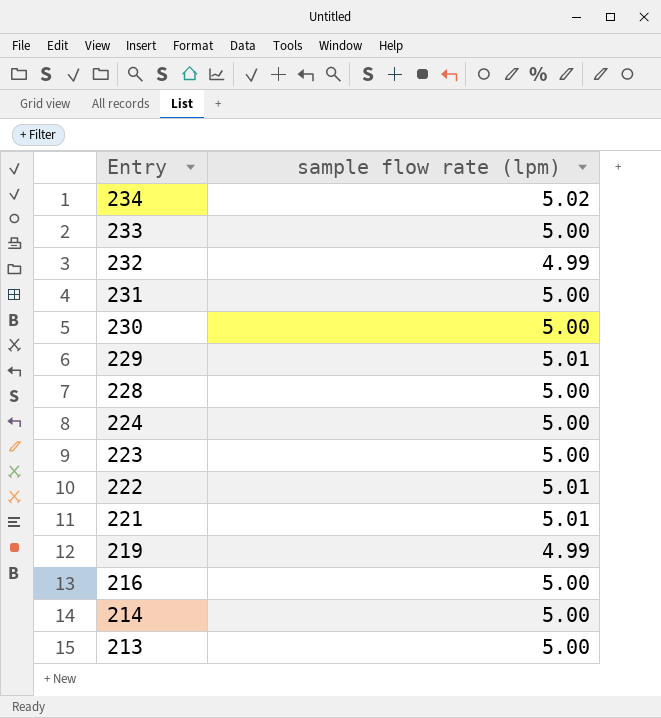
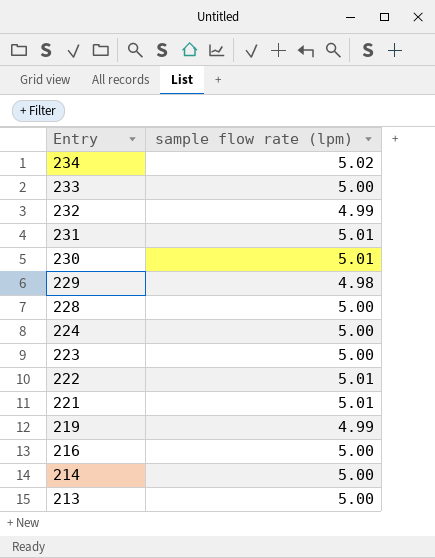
231 | sample flow rate (lpm): 5.00 -> 5.01
230 | sample flow rate (lpm): 5.00 -> 5.01
229 | sample flow rate (lpm): 5.01 -> 4.98

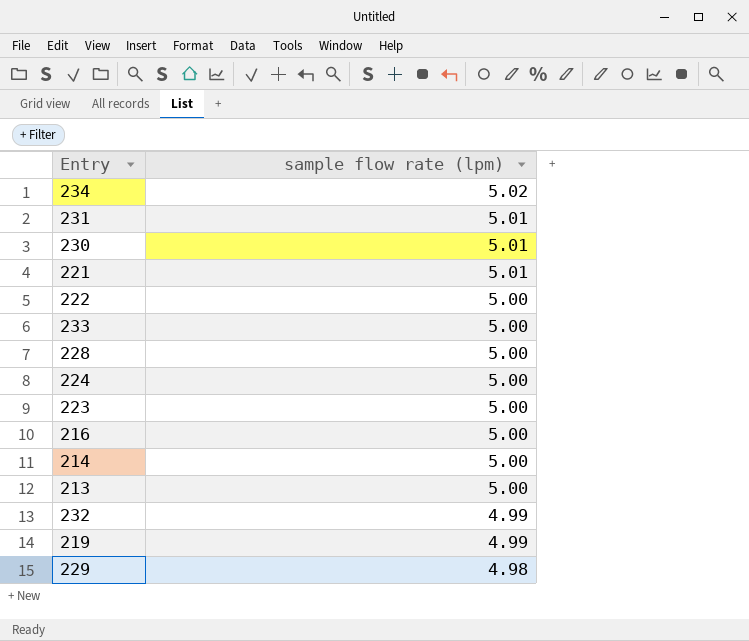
row order: Entry descending -> sample flow rate (lpm) descending
222 | sample flow rate (lpm): 5.01 -> 5.00

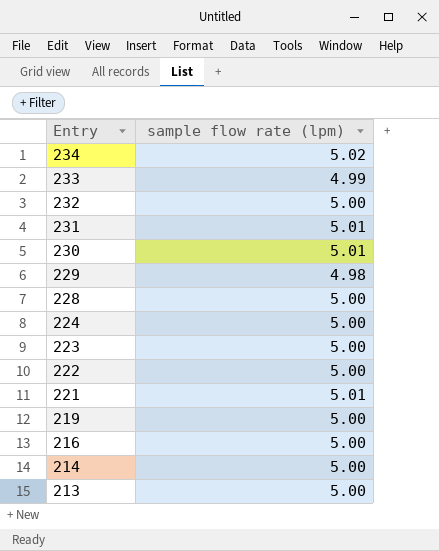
row order: sample flow rate (lpm) descending -> Entry descending
233 | sample flow rate (lpm): 5.00 -> 4.99
232 | sample flow rate (lpm): 4.99 -> 5.00
219 | sample flow rate (lpm): 4.99 -> 5.00

